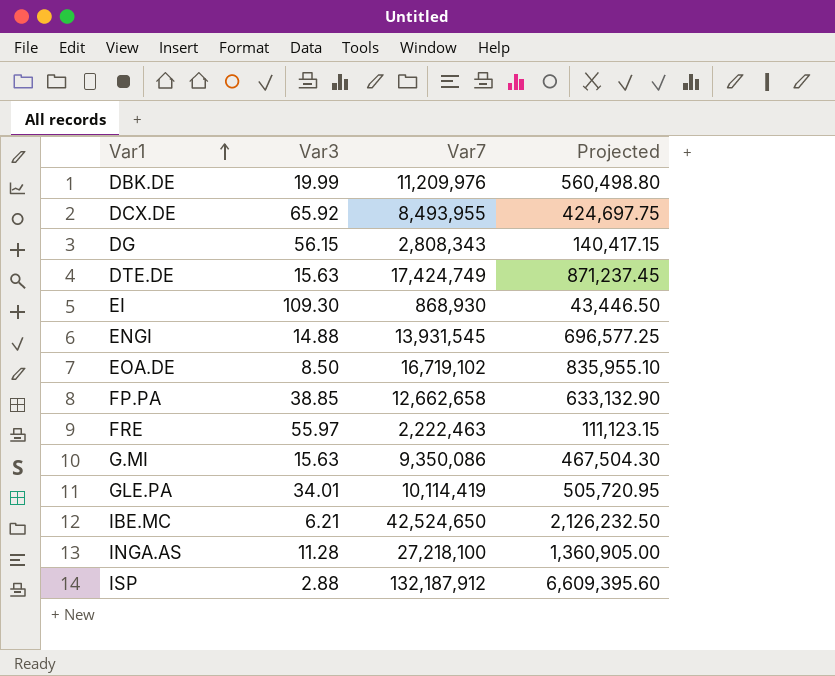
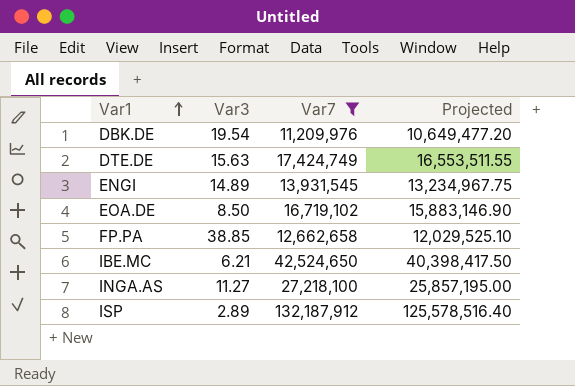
filter: none -> Var7 >= 11,209,976
column Projected | formula: [Var7] * 0.05 -> [Var7] * 0.95
DBK.DE | Var3: 19.99 -> 19.54
ENGI | Var3: 14.88 -> 14.89
INGA.AS | Var3: 11.28 -> 11.27
ISP | Var3: 2.88 -> 2.89

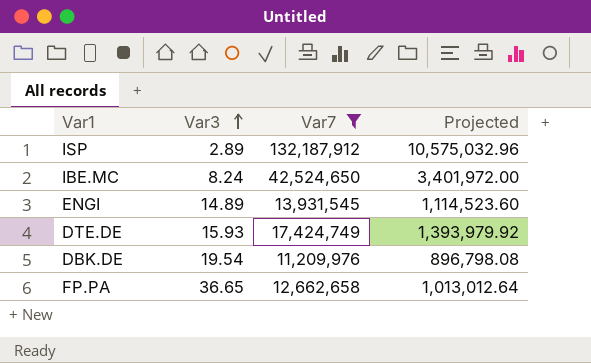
row order: Var1 ascending -> Var3 ascending
column Projected | formula: [Var7] * 0.95 -> [Var7] * 0.08
row EOA.DE: 8.50 | 16,719,102 | 15,883,146.90 -> none
row INGA.AS: 11.27 | 27,218,100 | 25,857,195.00 -> none
IBE.MC | Var3: 6.21 -> 8.24
DTE.DE | Var3: 15.63 -> 15.93
FP.PA | Var3: 38.85 -> 36.65

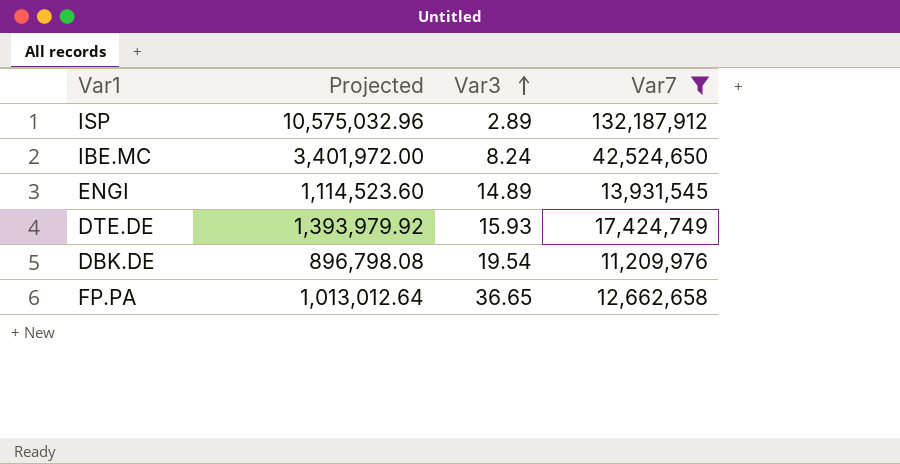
column Projected | position: 4 -> 2

